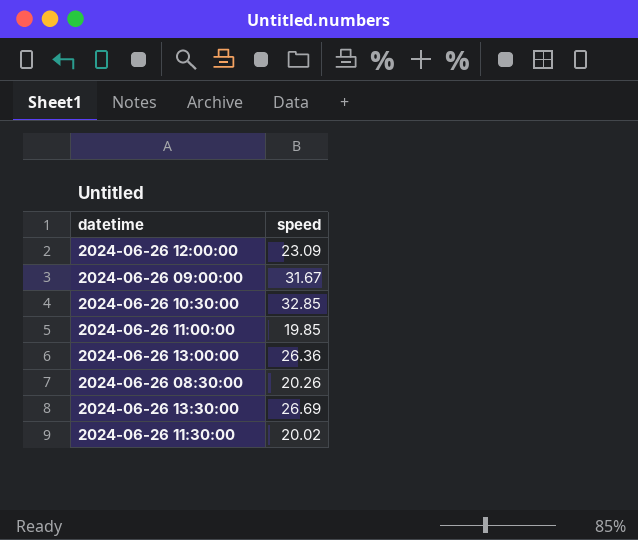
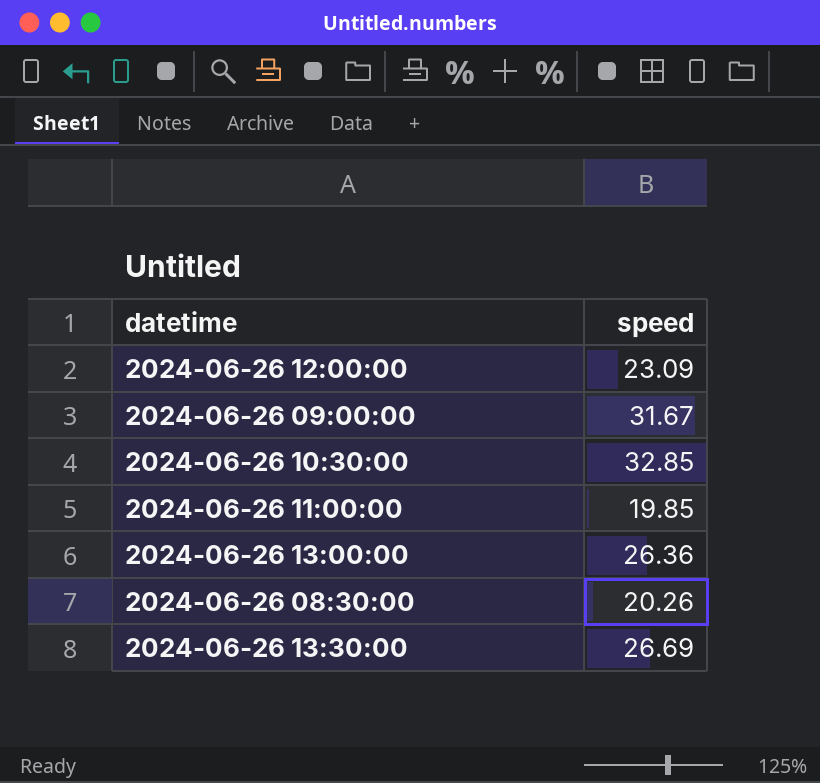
row 2024-06-26 11:30:00: 20.02 -> none

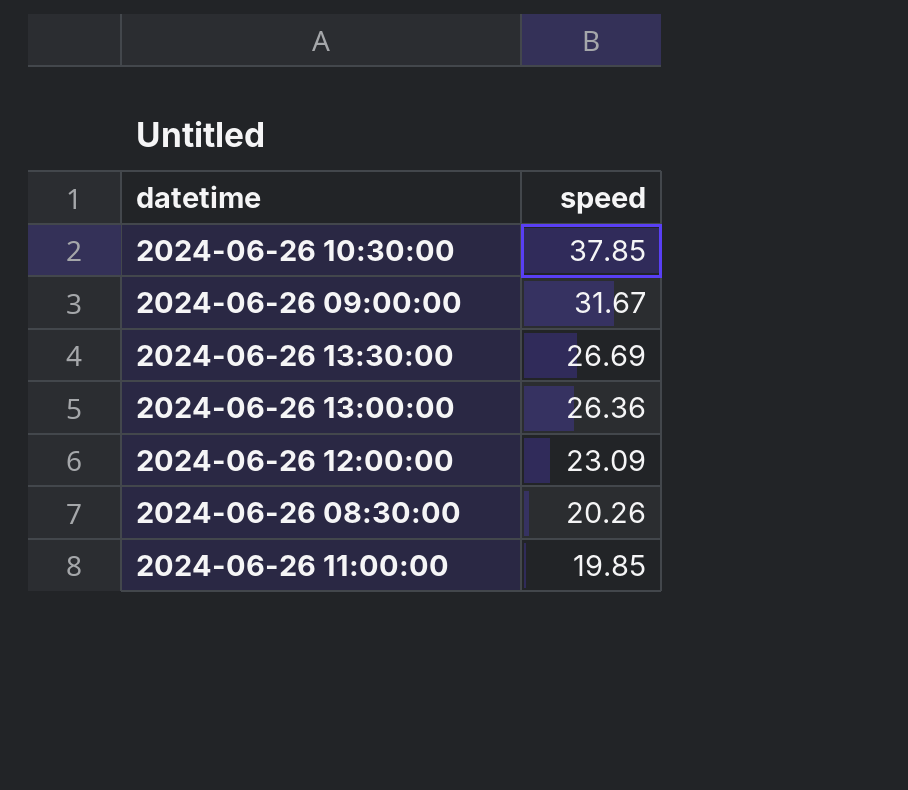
row order: none -> speed descending
2024-06-26 10:30:00 | speed: 32.85 -> 37.85

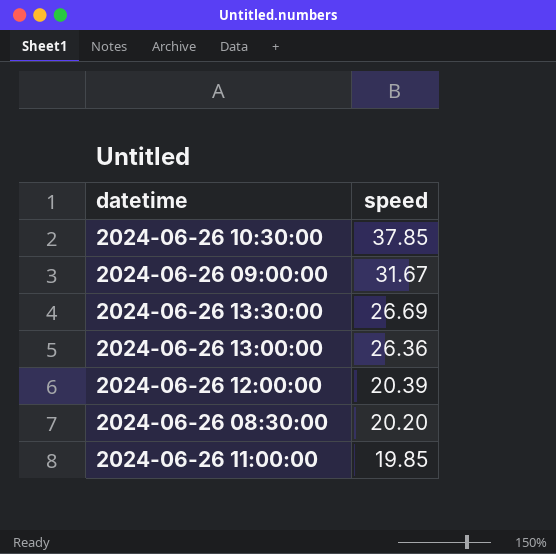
2024-06-26 12:00:00 | speed: 23.09 -> 20.39
2024-06-26 08:30:00 | speed: 20.26 -> 20.20

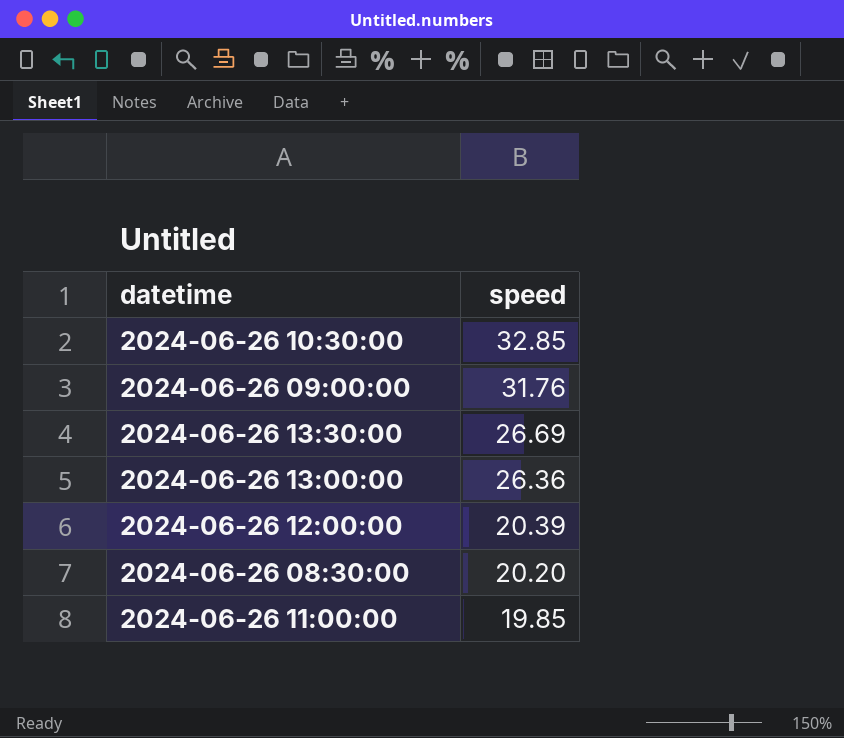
2024-06-26 10:30:00 | speed: 37.85 -> 32.85
2024-06-26 09:00:00 | speed: 31.67 -> 31.76

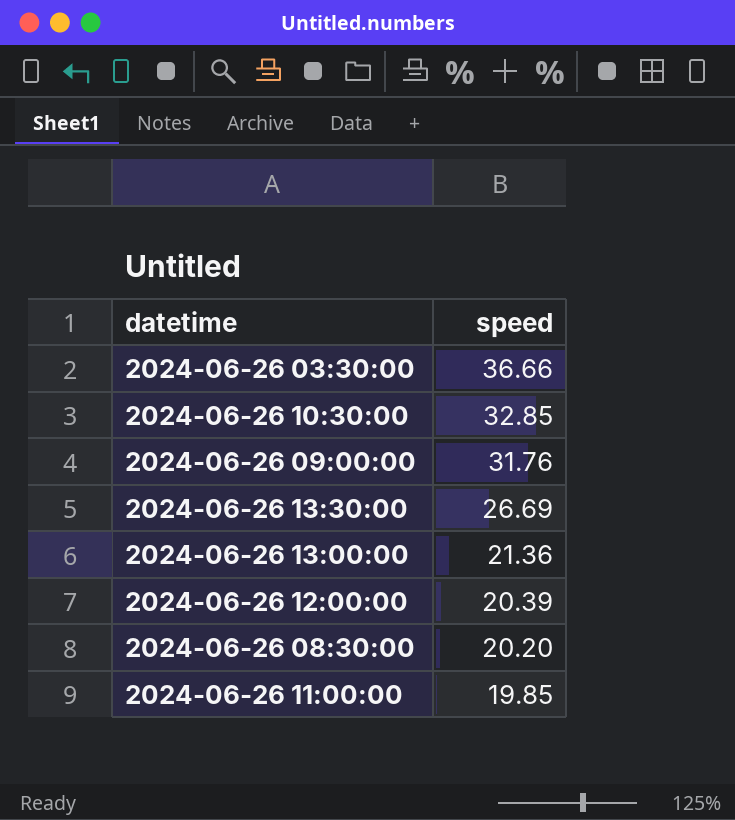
row 2024-06-26 03:30:00: none -> 36.66
2024-06-26 13:00:00 | speed: 26.36 -> 21.36

